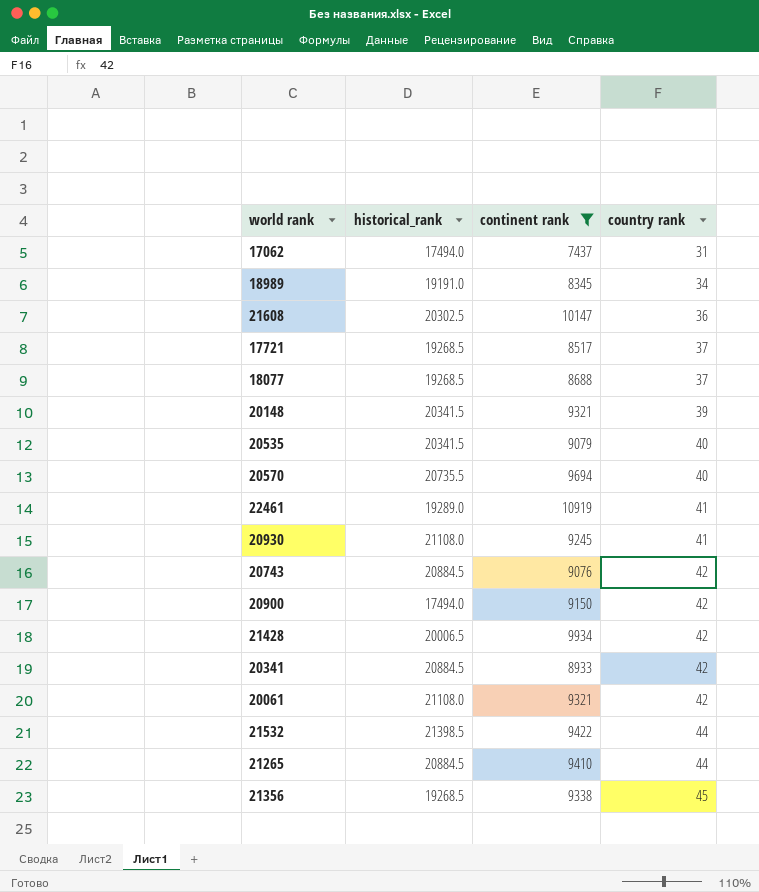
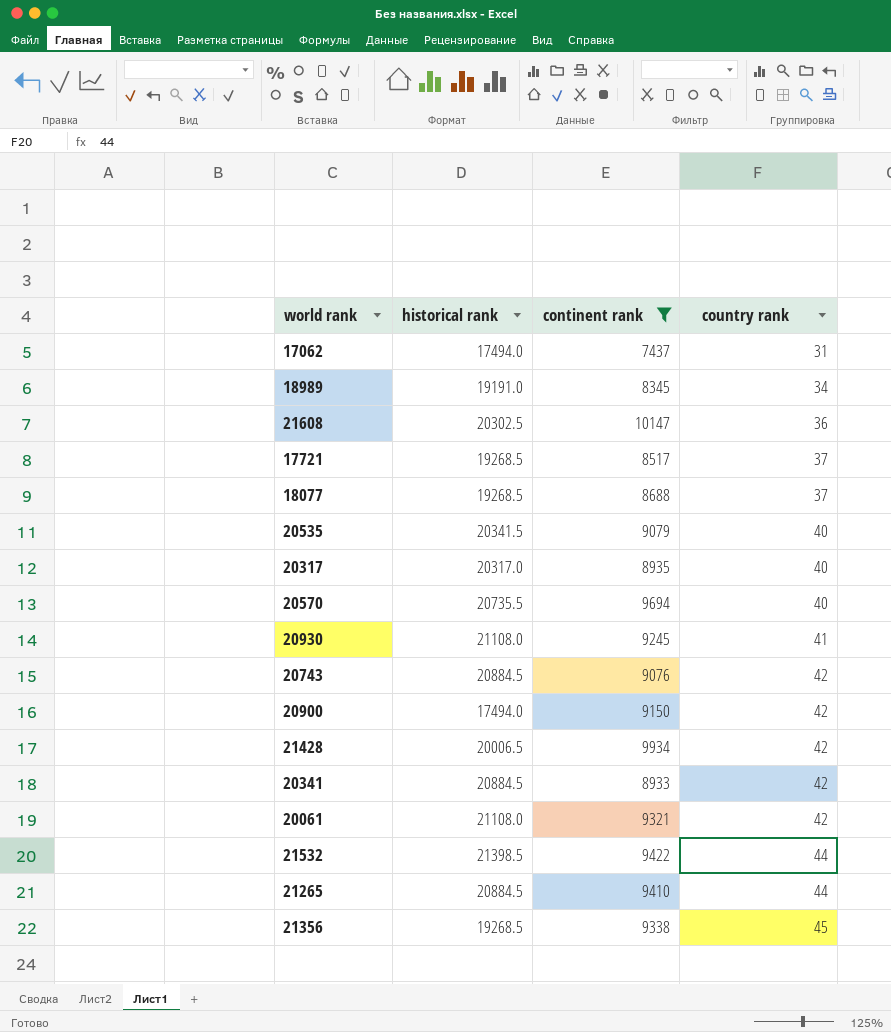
column name: historical_rank -> historical rank
row 20148: 20341.5 | 9321 | 39 -> none
row 22461: 19289.0 | 10919 | 41 -> none
row 20317: none -> 20317.0 | 8935 | 40

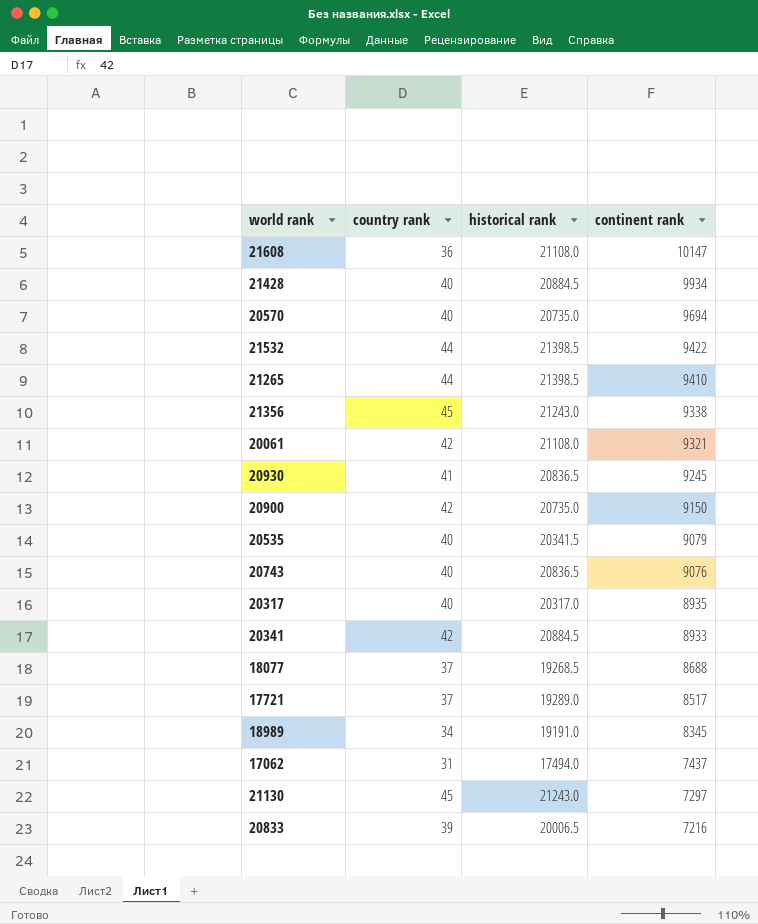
filter: continent rank >= 7437 -> none
row order: country rank ascending -> continent rank descending
column country rank | position: 4 -> 2
21608 | historical rank: 20302.5 -> 21108.0
21428 | country rank: 42 -> 40
21428 | historical rank: 20006.5 -> 20884.5
20570 | historical rank: 20735.5 -> 20735.0
21265 | historical rank: 20884.5 -> 21398.5
21356 | historical rank: 19268.5 -> 21243.0
20930 | historical rank: 21108.0 -> 20836.5
20900 | historical rank: 17494.0 -> 20735.0
20743 | country rank: 42 -> 40
20743 | historical rank: 20884.5 -> 20836.5
17721 | historical rank: 19268.5 -> 19289.0

